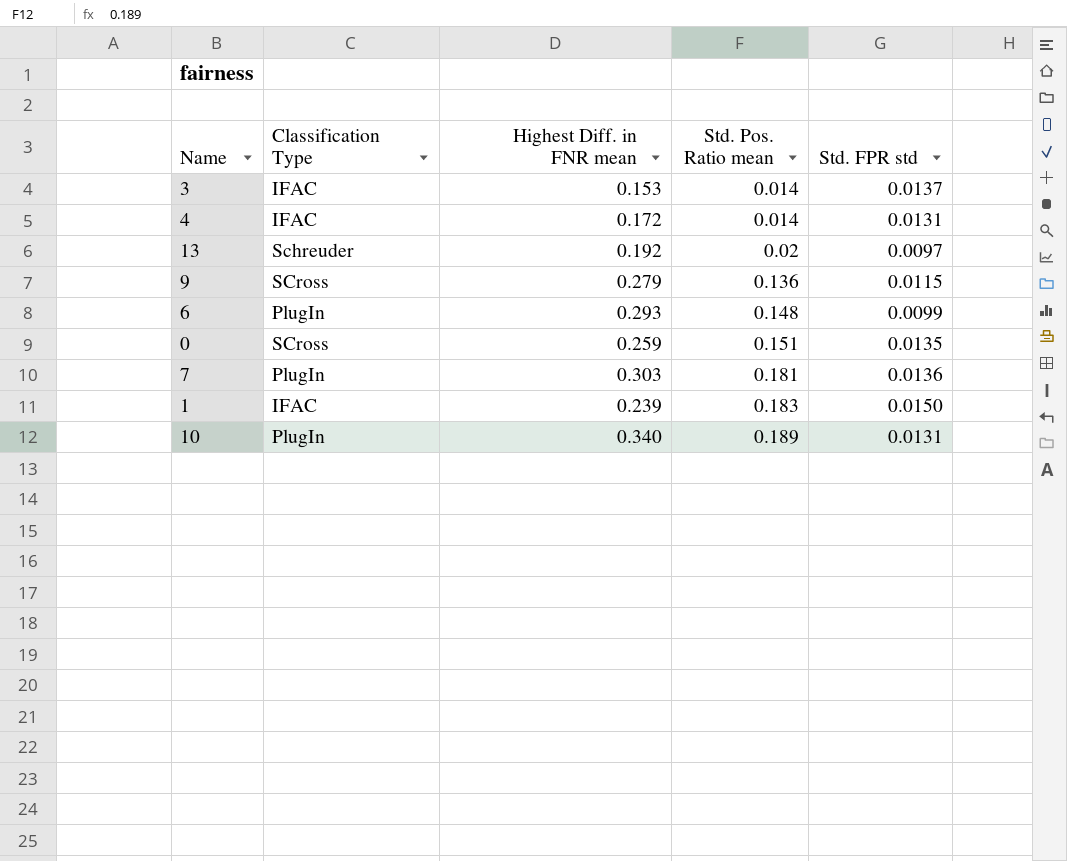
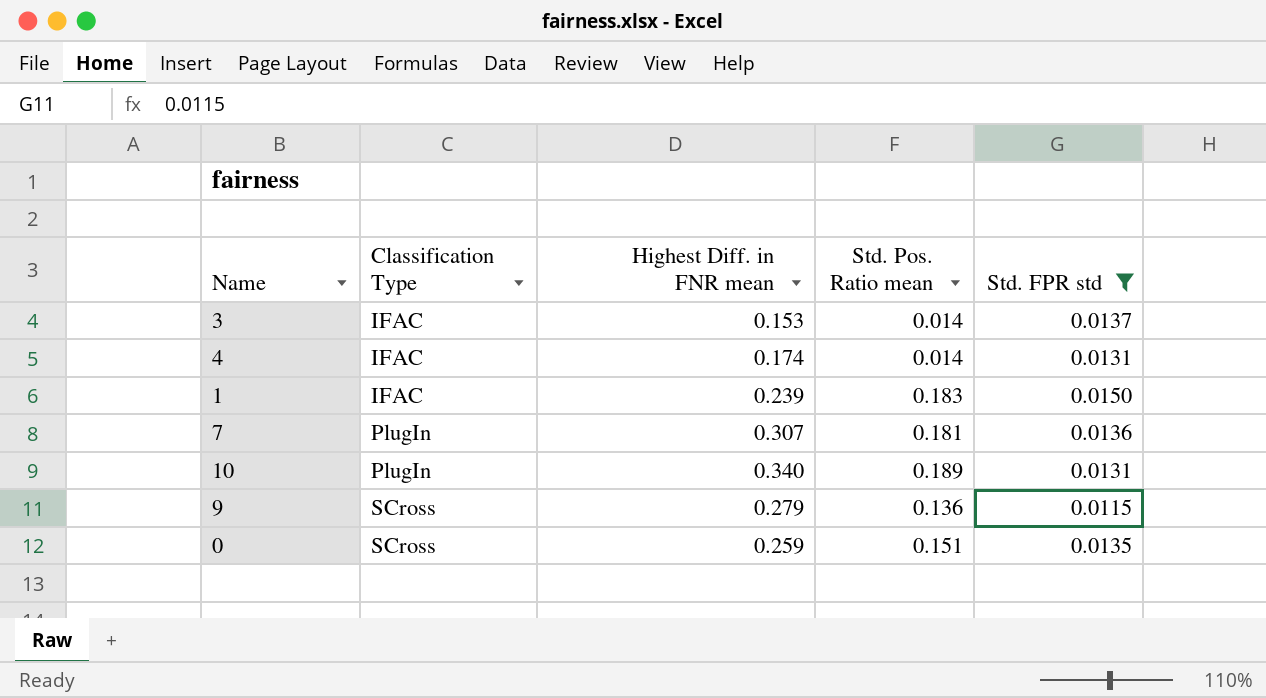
filter: none -> Std. FPR std >= 0.0115
row order: Std. Pos. Ratio mean ascending -> Classification Type ascending
4 | Highest Diff. in FNR mean: 0.172 -> 0.174
7 | Highest Diff. in FNR mean: 0.303 -> 0.307

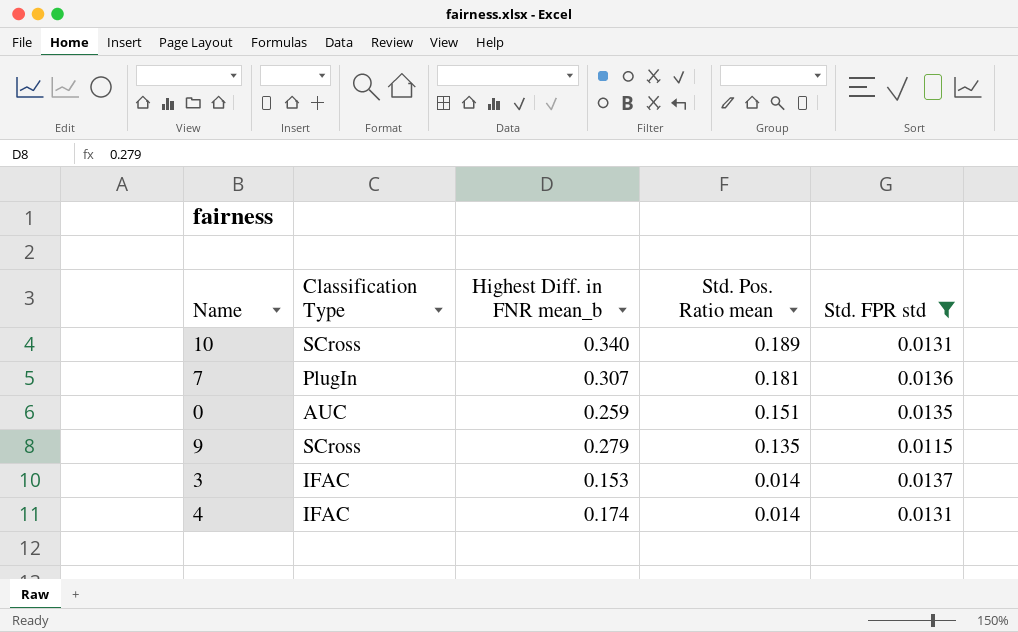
row order: Classification Type ascending -> Std. Pos. Ratio mean descending
column name: Highest Diff. in FNR mean -> Highest Diff. in FNR mean_b
row 1: IFAC | 0.239 | 0.183 | 0.0150 -> none
10 | Classification Type: PlugIn -> SCross
0 | Classification Type: SCross -> AUC
9 | Std. Pos. Ratio mean: 0.136 -> 0.135

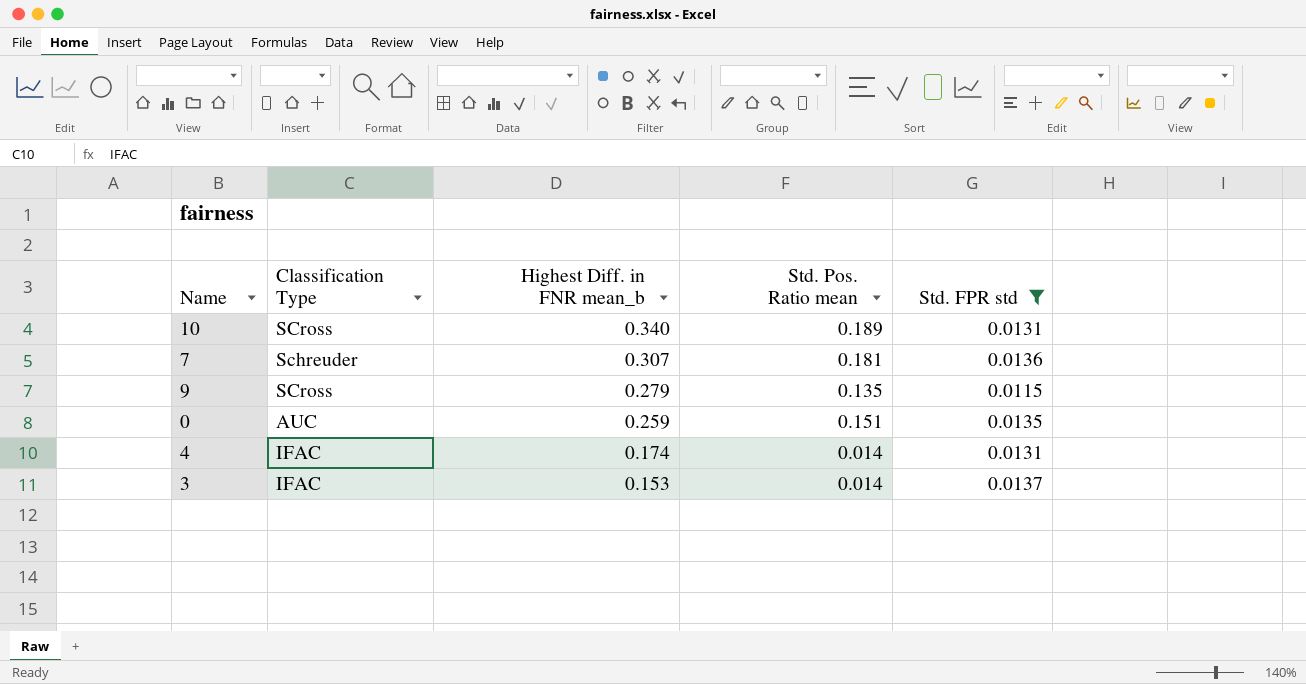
row order: Std. Pos. Ratio mean descending -> Highest Diff. in FNR mean_b descending
7 | Classification Type: PlugIn -> Schreuder

